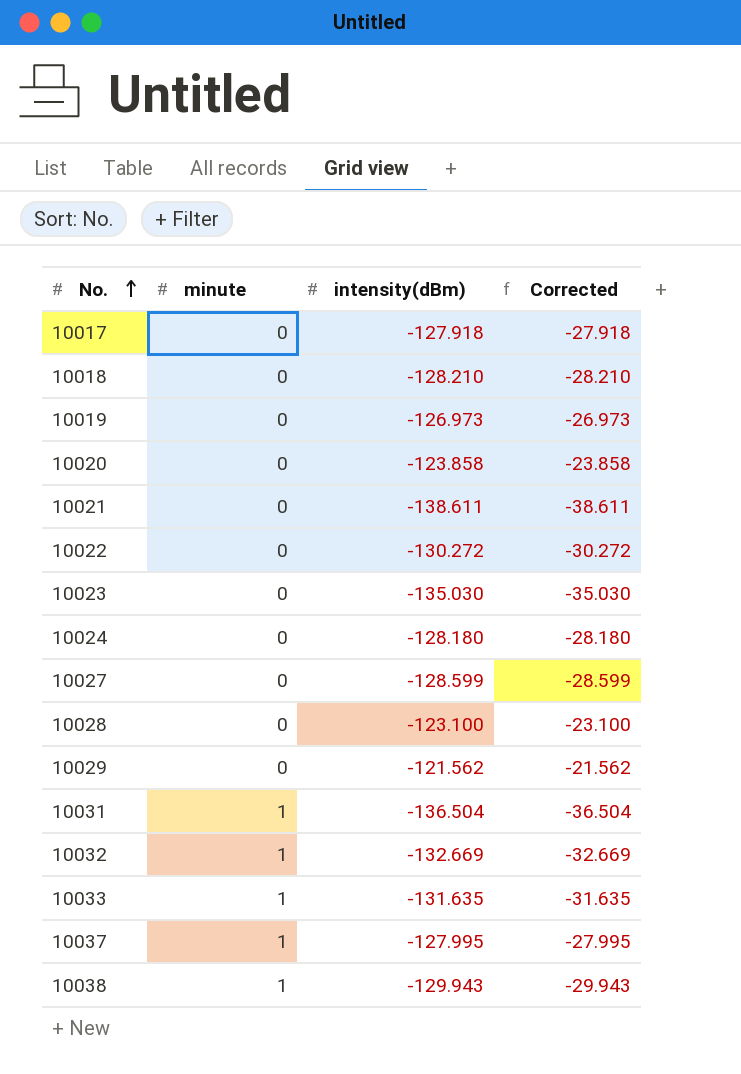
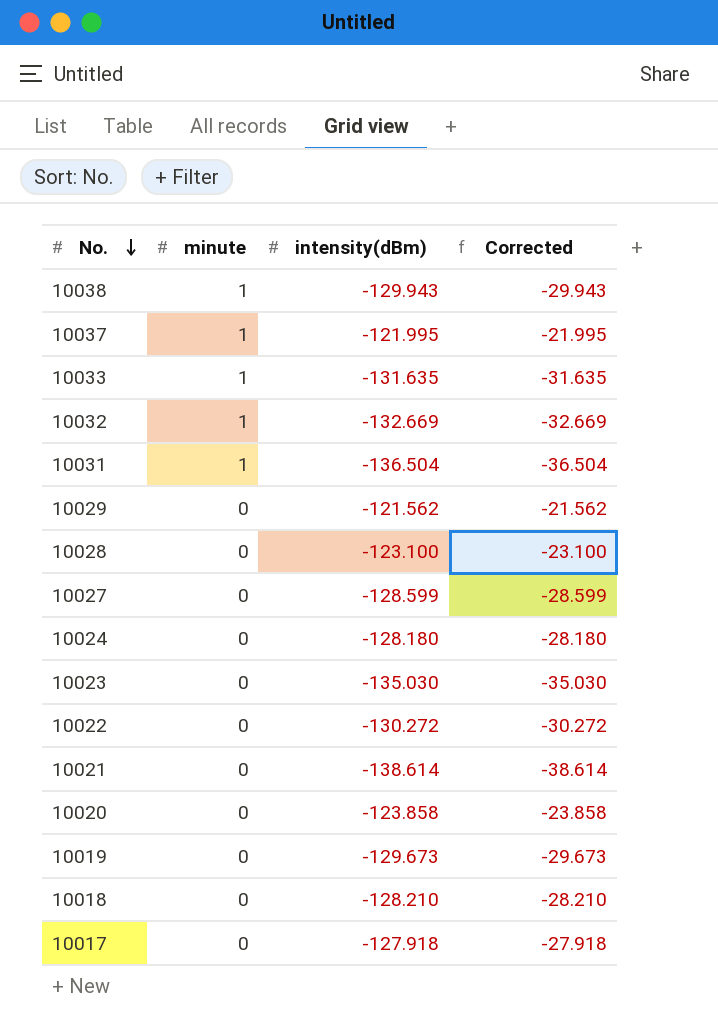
row order: No. ascending -> No. descending
10037 | intensity(dBm): -127.995 -> -121.995
10037 | Corrected: -27.995 -> -21.995
10021 | intensity(dBm): -138.611 -> -138.614
10021 | Corrected: -38.611 -> -38.614
10019 | intensity(dBm): -126.973 -> -129.673
10019 | Corrected: -26.973 -> -29.673

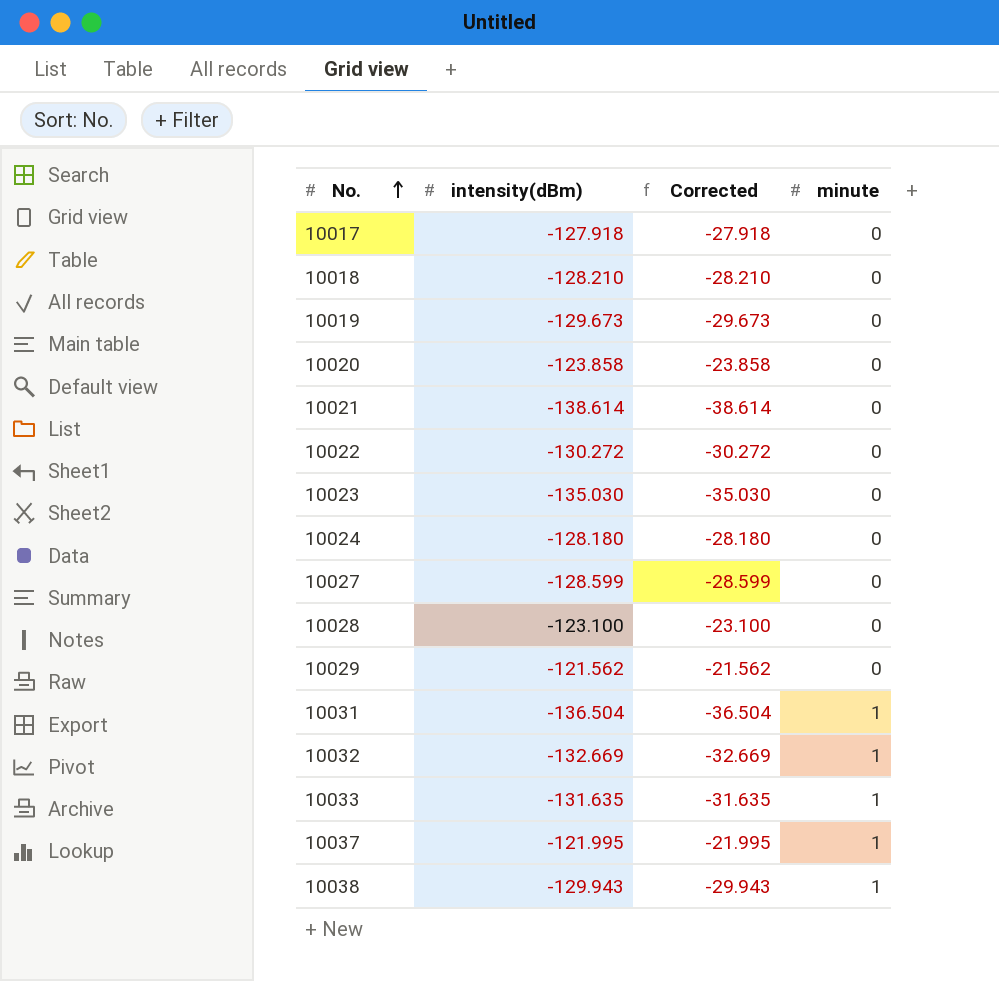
row order: No. descending -> No. ascending
column minute | position: 2 -> 4

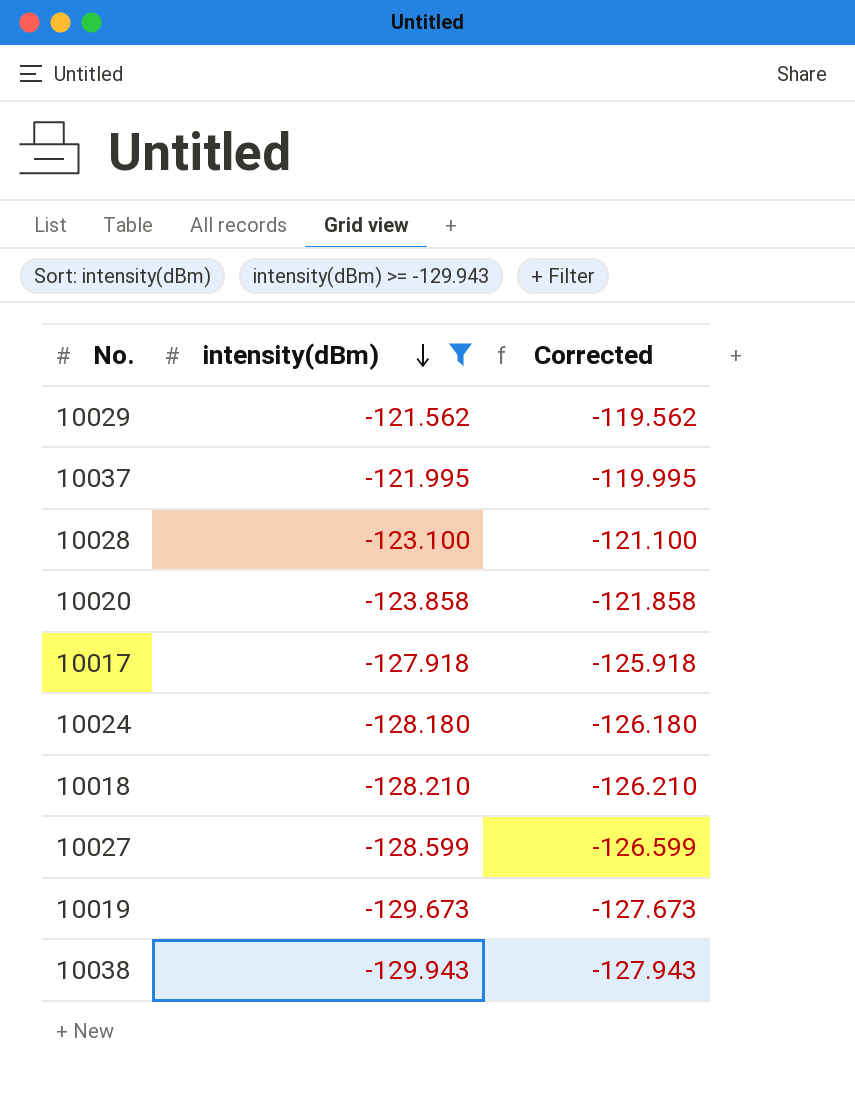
filter: none -> intensity(dBm) >= -129.943
row order: No. ascending -> intensity(dBm) descending
column minute | position: 4 -> none
column Corrected | formula: [intensity(dBm)] + 100 -> [intensity(dBm)] + 2

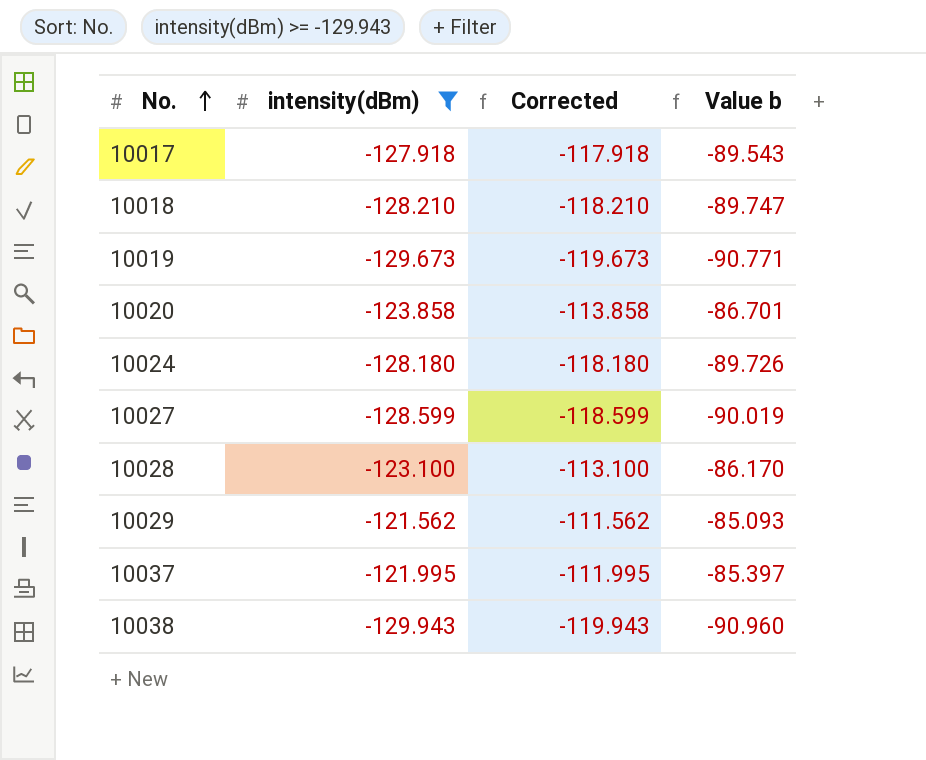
row order: intensity(dBm) descending -> No. ascending
column Corrected | formula: [intensity(dBm)] + 2 -> [intensity(dBm)] + 10
column Value b | formula: none -> [intensity(dBm)] * 0.7

